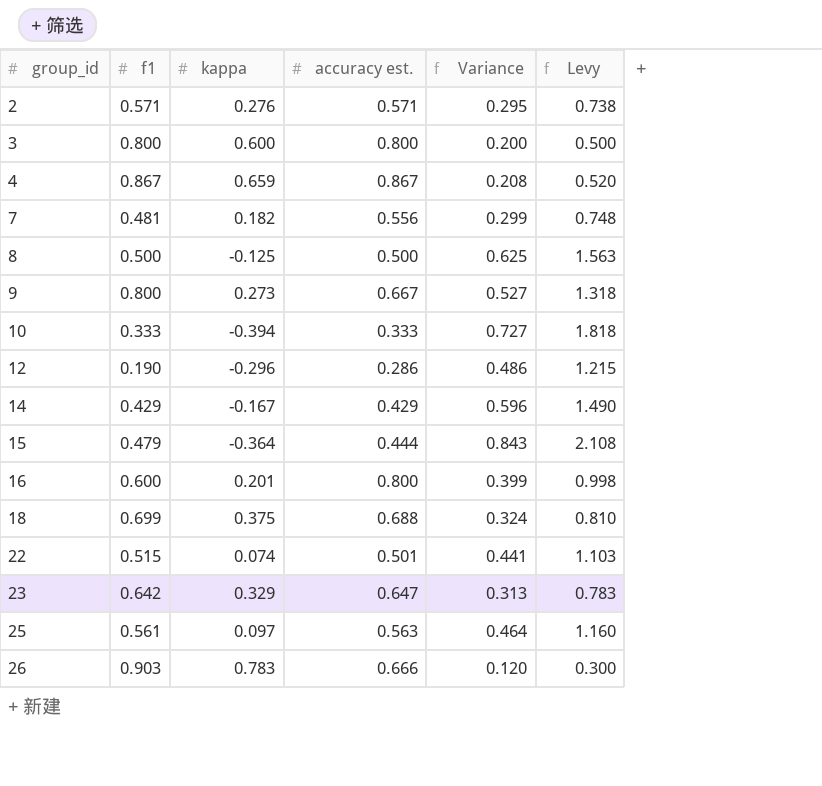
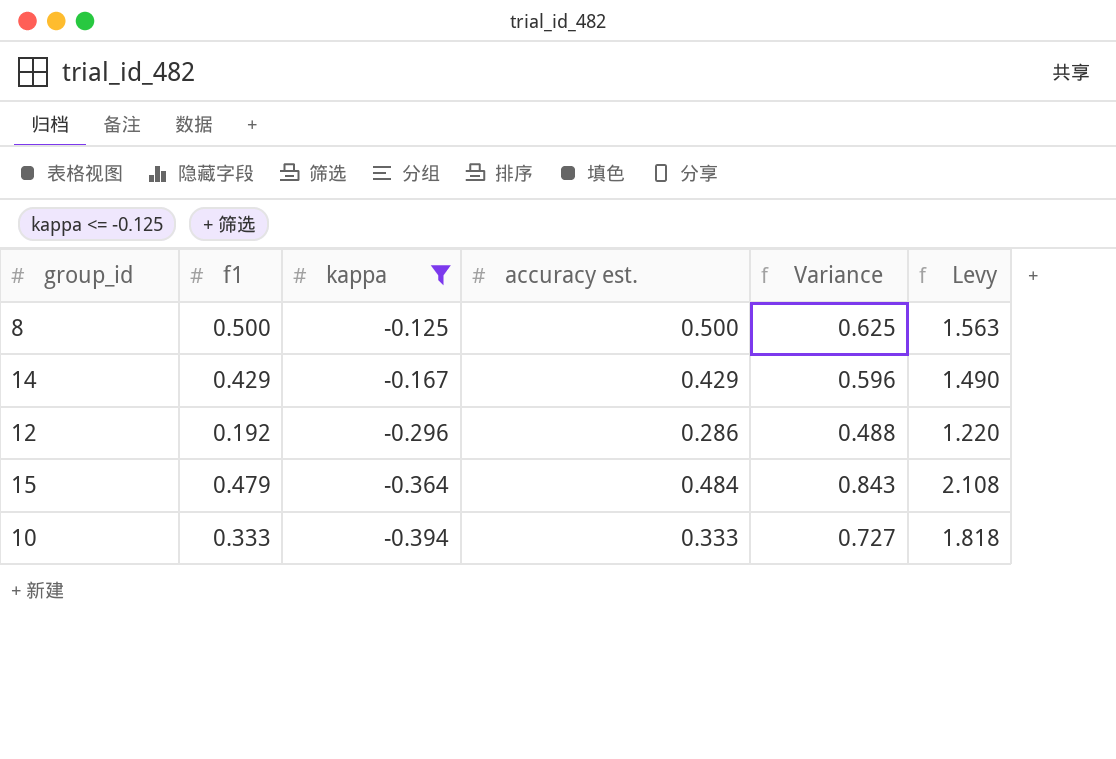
filter: none -> kappa <= -0.125
row order: group_id ascending -> kappa descending
12 | f1: 0.190 -> 0.192
12 | Variance: 0.486 -> 0.488
12 | Levy: 1.215 -> 1.220
15 | accuracy est.: 0.444 -> 0.484

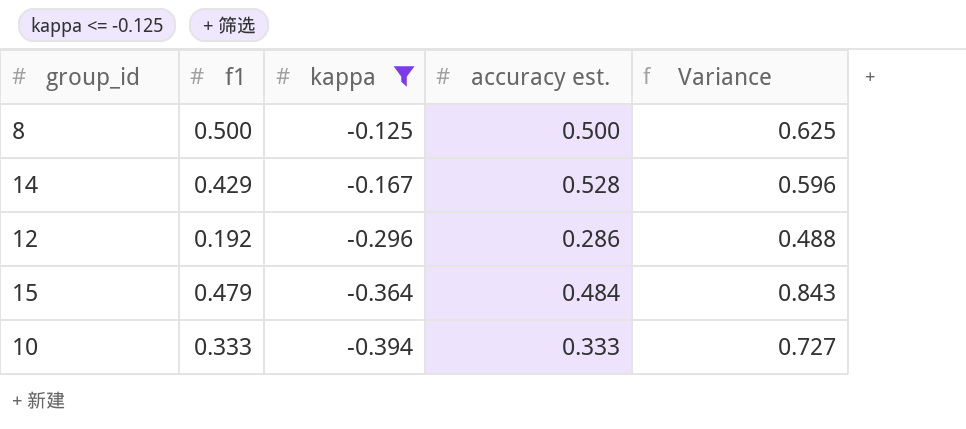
column Levy | formula: [Variance] * 2.5 -> none
14 | accuracy est.: 0.429 -> 0.528

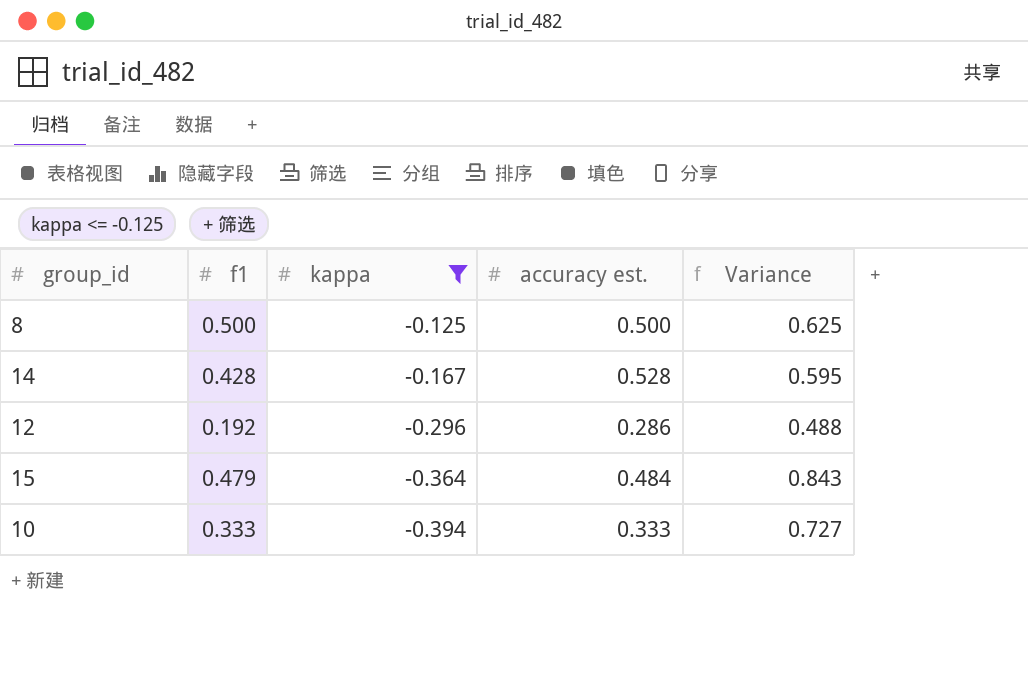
14 | f1: 0.429 -> 0.428
14 | Variance: 0.596 -> 0.595

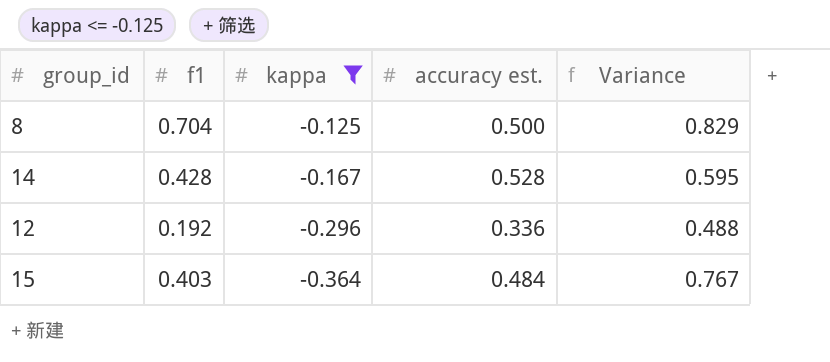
row 10: 0.333 | -0.394 | 0.333 | 0.727 -> none
8 | f1: 0.500 -> 0.704
8 | Variance: 0.625 -> 0.829
12 | accuracy est.: 0.286 -> 0.336
15 | f1: 0.479 -> 0.403
15 | Variance: 0.843 -> 0.767

